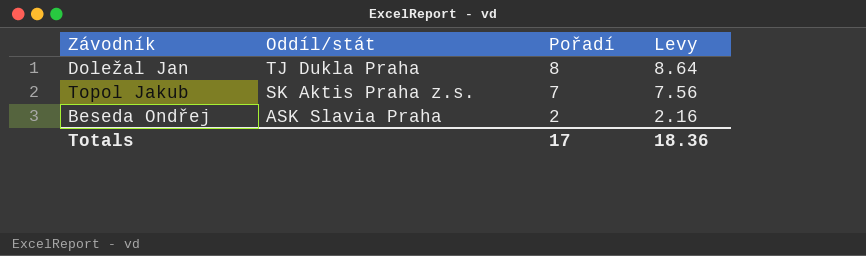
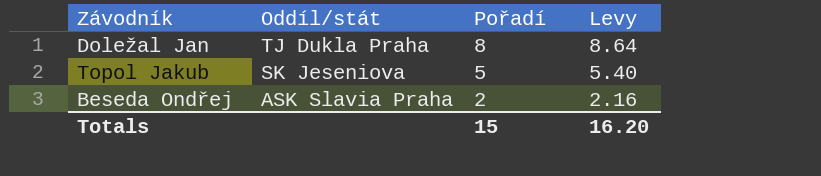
Topol Jakub | Oddíl/stát: SK Aktis Praha z.s. -> SK Jeseniova
Topol Jakub | Pořadí: 7 -> 5
Topol Jakub | Levy: 7.56 -> 5.40
Totals | Pořadí: 17 -> 15
Totals | Levy: 18.36 -> 16.20

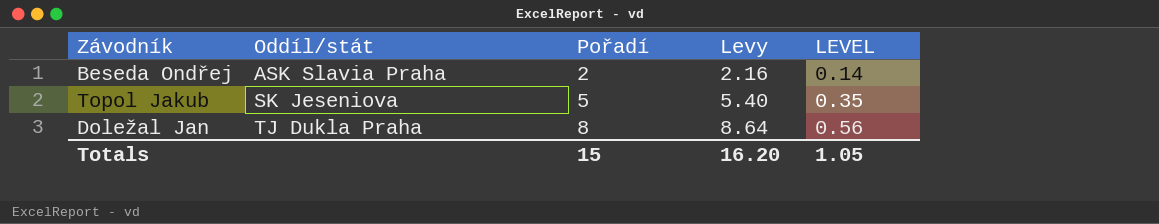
row order: Oddíl/stát descending -> Oddíl/stát ascending
column LEVEL | formula: none -> [Pořadí] * 0.07

